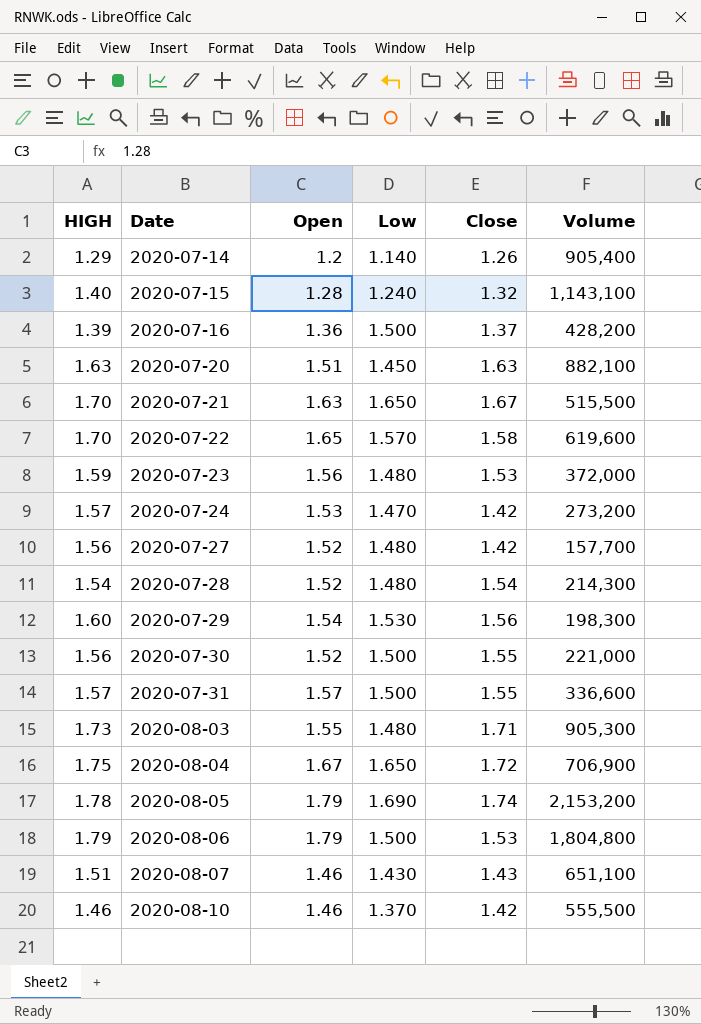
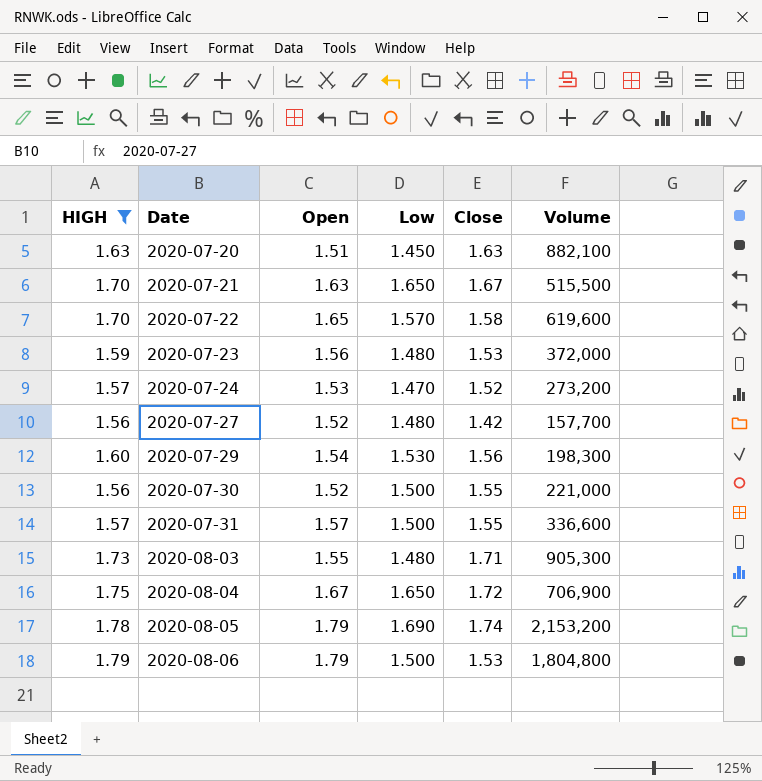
filter: none -> HIGH >= 1.56
2020-07-24 | Close: 1.42 -> 1.52

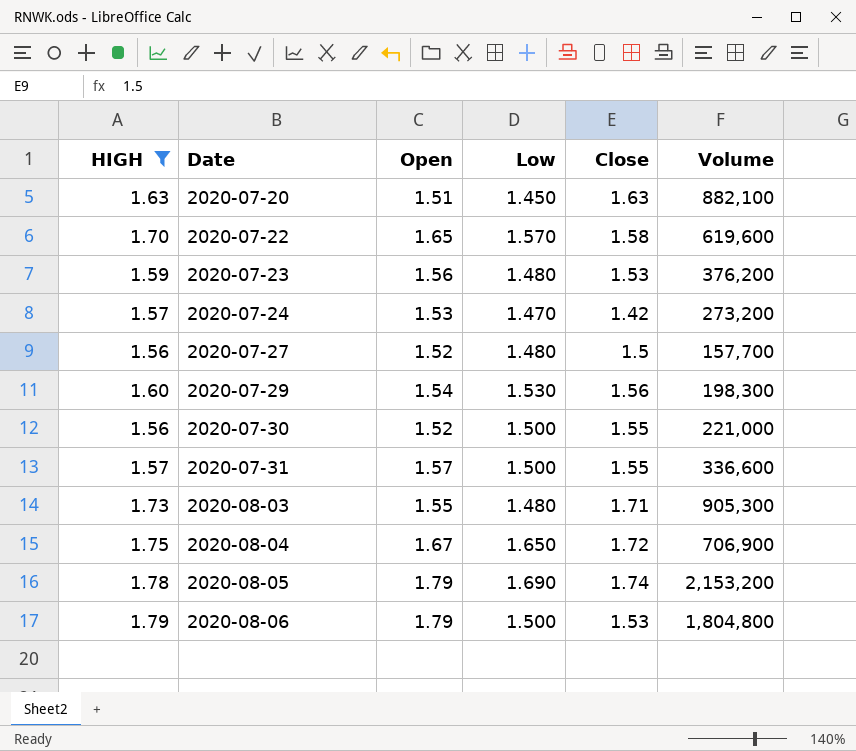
row 2020-07-21: 1.70 | 1.63 | 1.650 | 1.67 | 515,500 -> none
2020-07-23 | Volume: 372,000 -> 376,200
2020-07-24 | Close: 1.52 -> 1.42
2020-07-27 | Close: 1.42 -> 1.5

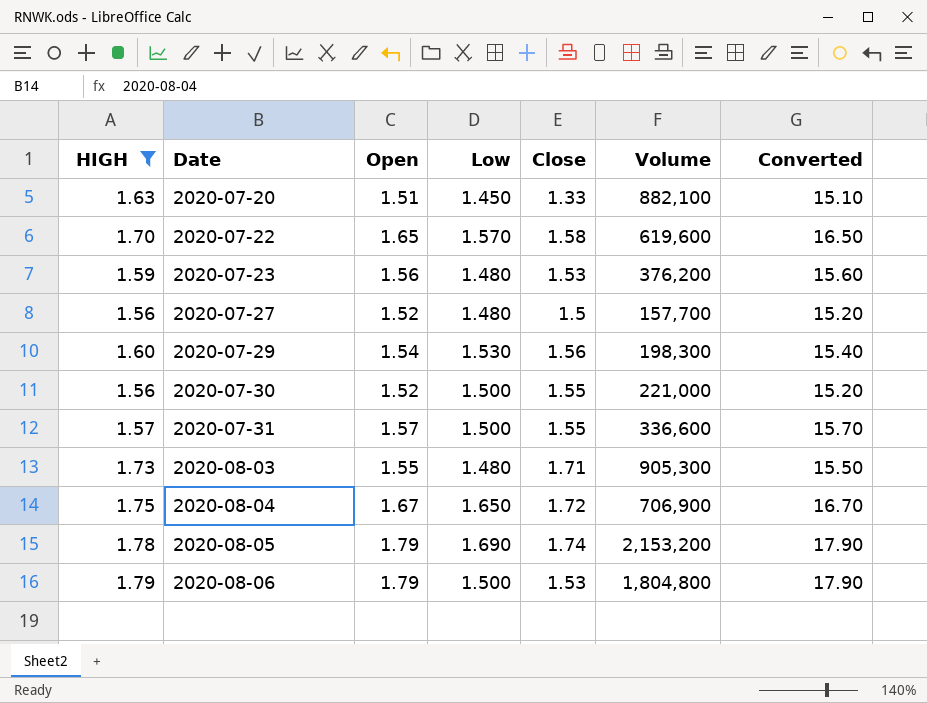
column Converted | formula: none -> [Open] * 10
row 2020-07-24: 1.57 | 1.53 | 1.470 | 1.42 | 273,200 -> none
2020-07-20 | Close: 1.63 -> 1.33

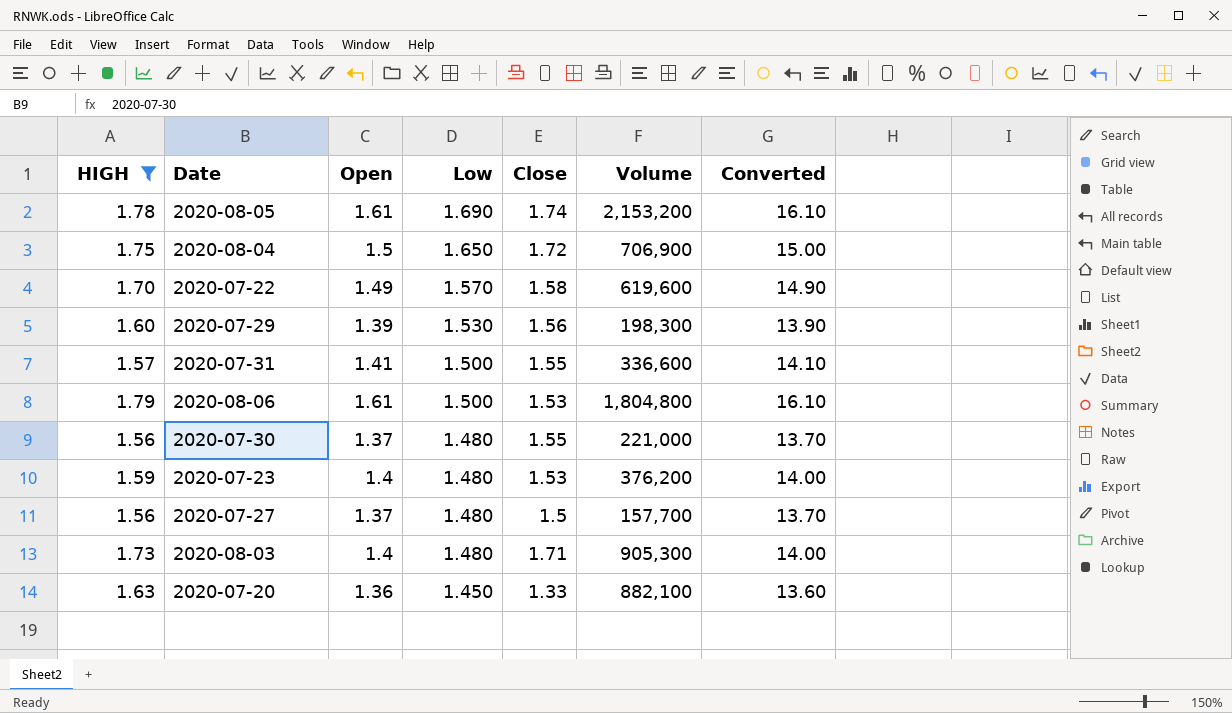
row order: Date ascending -> Low descending
2020-08-05 | Open: 1.79 -> 1.61
2020-08-05 | Converted: 17.90 -> 16.10
2020-08-04 | Open: 1.67 -> 1.5
2020-08-04 | Converted: 16.70 -> 15.00
2020-07-22 | Open: 1.65 -> 1.49
2020-07-22 | Converted: 16.50 -> 14.90
2020-07-29 | Open: 1.54 -> 1.39
2020-07-29 | Converted: 15.40 -> 13.90
2020-07-31 | Open: 1.57 -> 1.41
2020-07-31 | Converted: 15.70 -> 14.10
2020-08-06 | Open: 1.79 -> 1.61
2020-08-06 | Converted: 17.90 -> 16.10
2020-07-30 | Open: 1.52 -> 1.37
2020-07-30 | Low: 1.500 -> 1.480
2020-07-30 | Converted: 15.20 -> 13.70
2020-07-23 | Open: 1.56 -> 1.4
2020-07-23 | Converted: 15.60 -> 14.00
2020-07-27 | Open: 1.52 -> 1.37
2020-07-27 | Converted: 15.20 -> 13.70
2020-08-03 | Open: 1.55 -> 1.4
2020-08-03 | Converted: 15.50 -> 14.00
2020-07-20 | Open: 1.51 -> 1.36
2020-07-20 | Converted: 15.10 -> 13.60

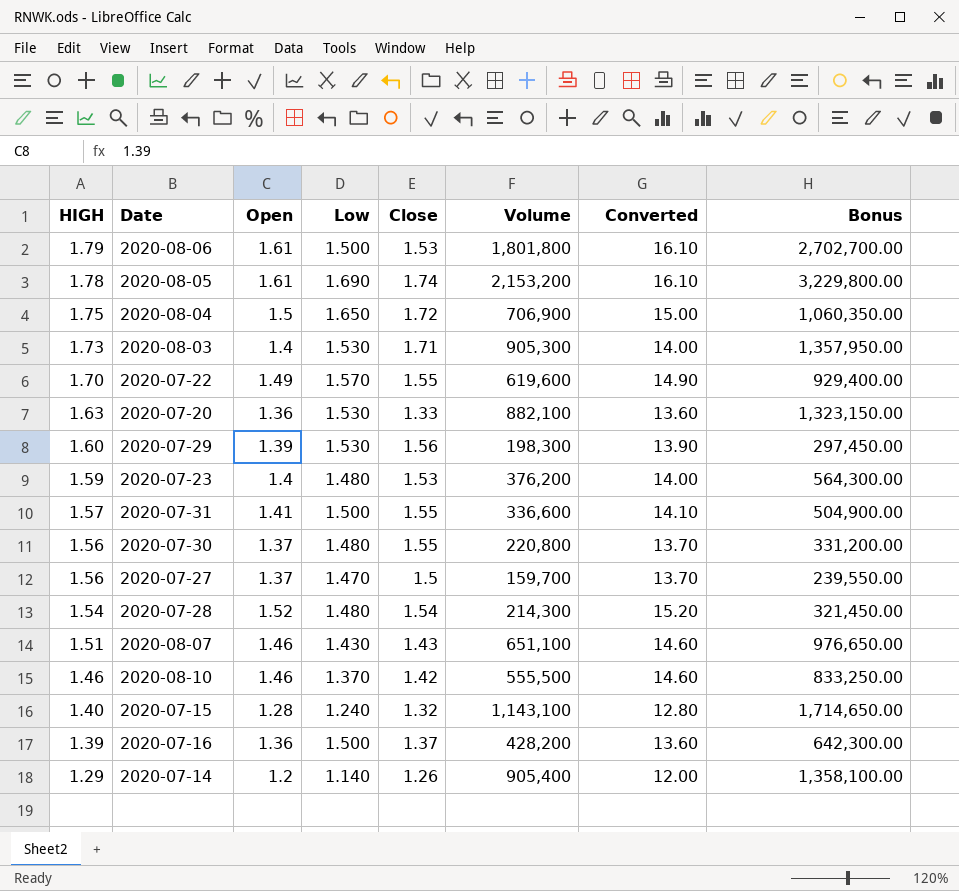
filter: HIGH >= 1.56 -> none
row order: Low descending -> HIGH descending
column Bonus | formula: none -> [Volume] * 1.5
2020-08-06 | Volume: 1,804,800 -> 1,801,800
2020-08-03 | Low: 1.480 -> 1.530
2020-07-22 | Close: 1.58 -> 1.55
2020-07-20 | Low: 1.450 -> 1.530
2020-07-30 | Volume: 221,000 -> 220,800
2020-07-27 | Low: 1.480 -> 1.470
2020-07-27 | Volume: 157,700 -> 159,700

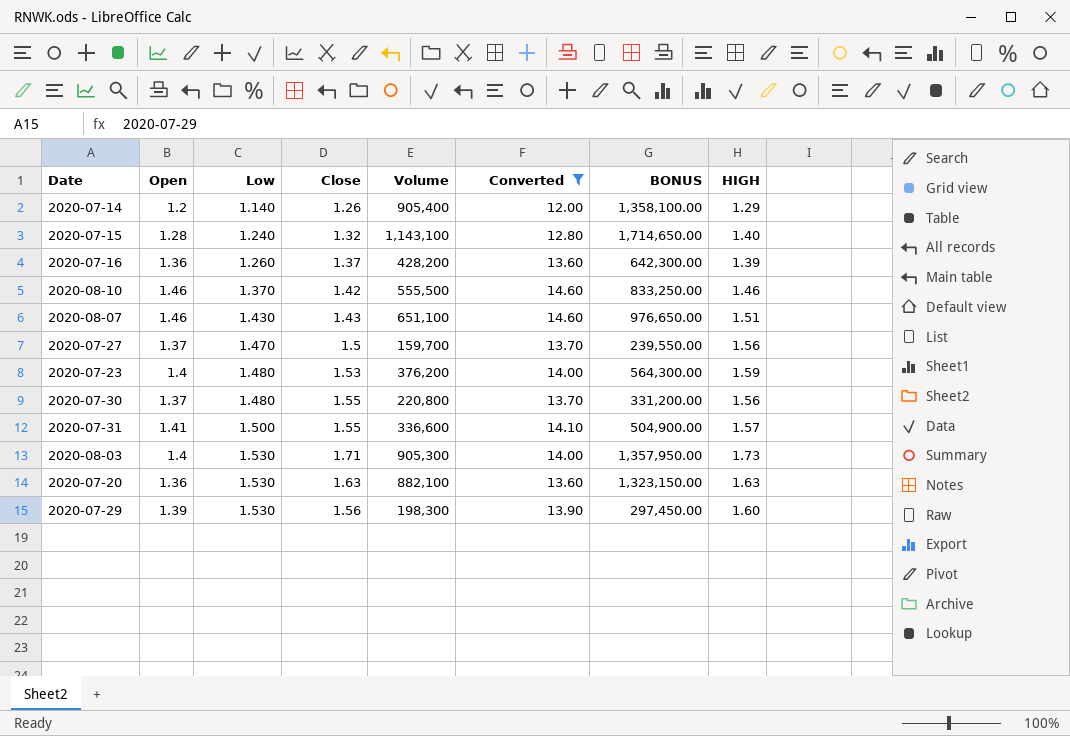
filter: none -> Converted <= 14.60
row order: HIGH descending -> Low ascending
column name: Bonus -> BONUS
column HIGH | position: 1 -> 8
2020-07-16 | Low: 1.500 -> 1.260
2020-07-20 | Close: 1.33 -> 1.63

